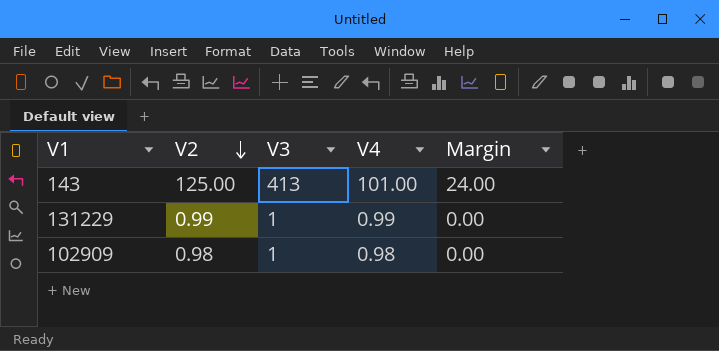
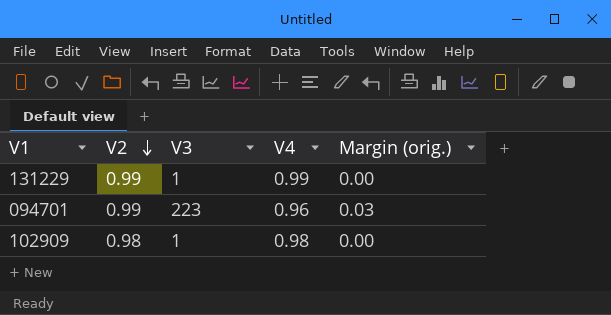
column name: Margin -> Margin (orig.)
row 143: 125.00 | 413 | 101.00 | 24.00 -> none
row 094701: none -> 0.99 | 223 | 0.96 | 0.03

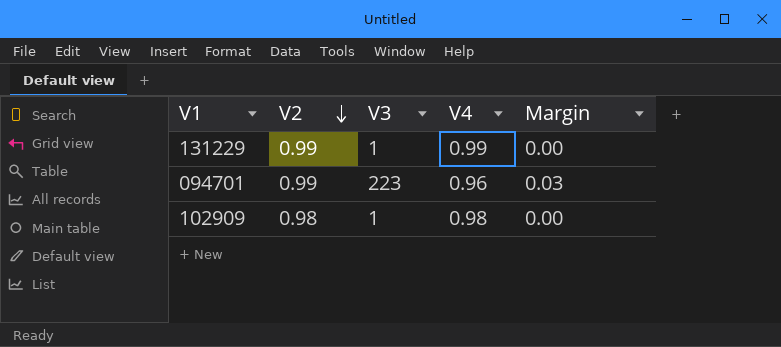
column name: Margin (orig.) -> Margin

